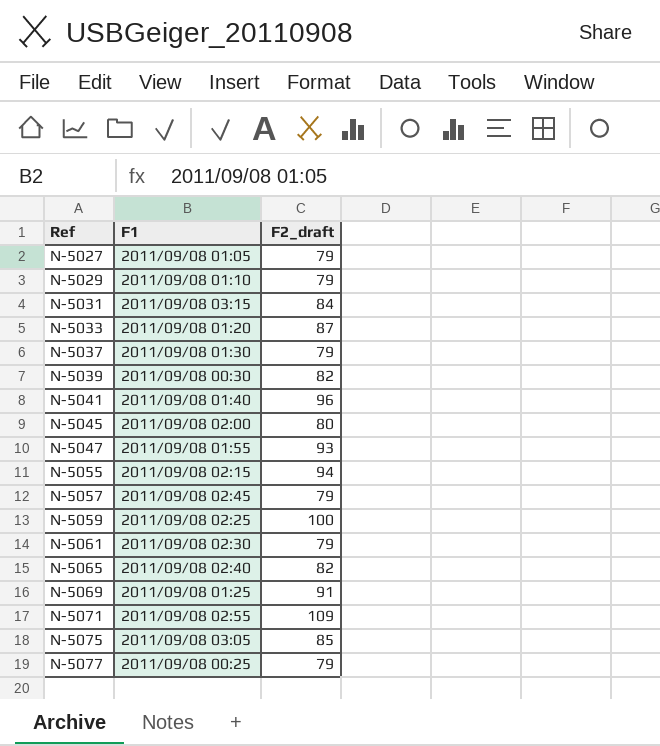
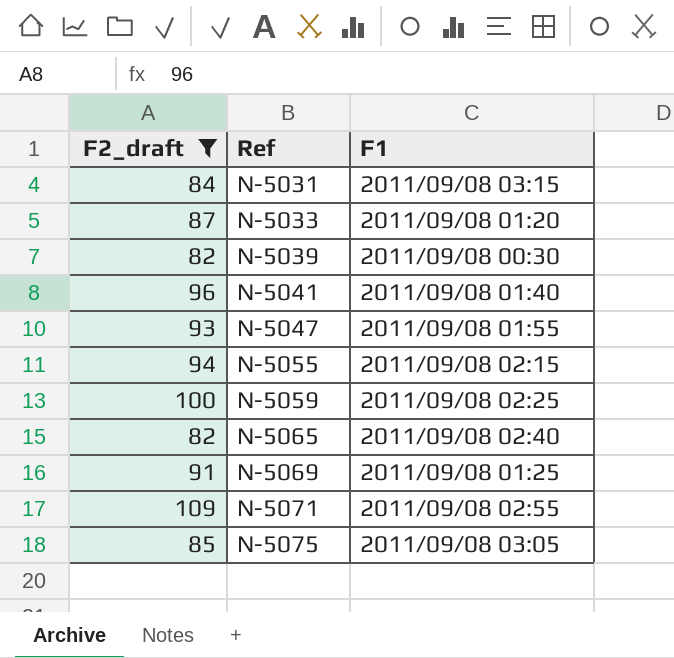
filter: none -> F2_draft >= 82
column F2_draft | position: 3 -> 1

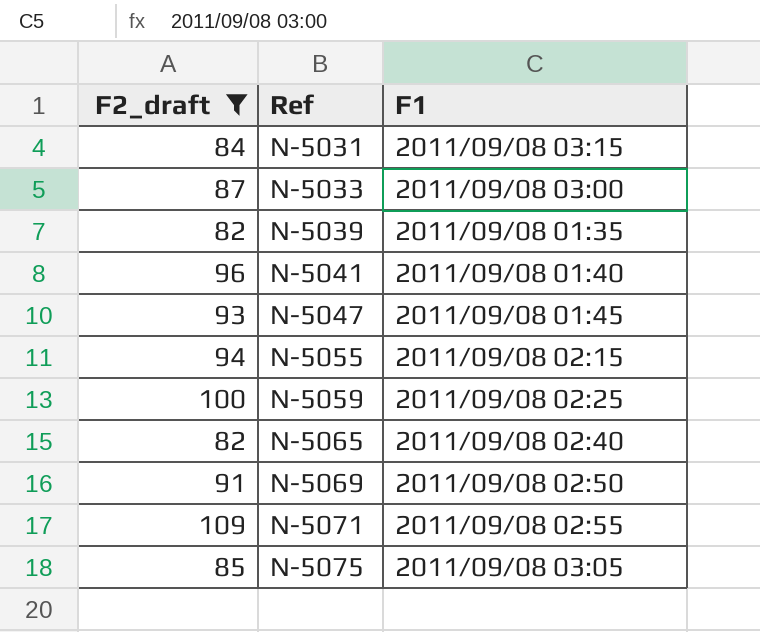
N-5033 | F1: 2011/09/08 01:20 -> 2011/09/08 03:00
N-5039 | F1: 2011/09/08 00:30 -> 2011/09/08 01:35
N-5047 | F1: 2011/09/08 01:55 -> 2011/09/08 01:45
N-5069 | F1: 2011/09/08 01:25 -> 2011/09/08 02:50

